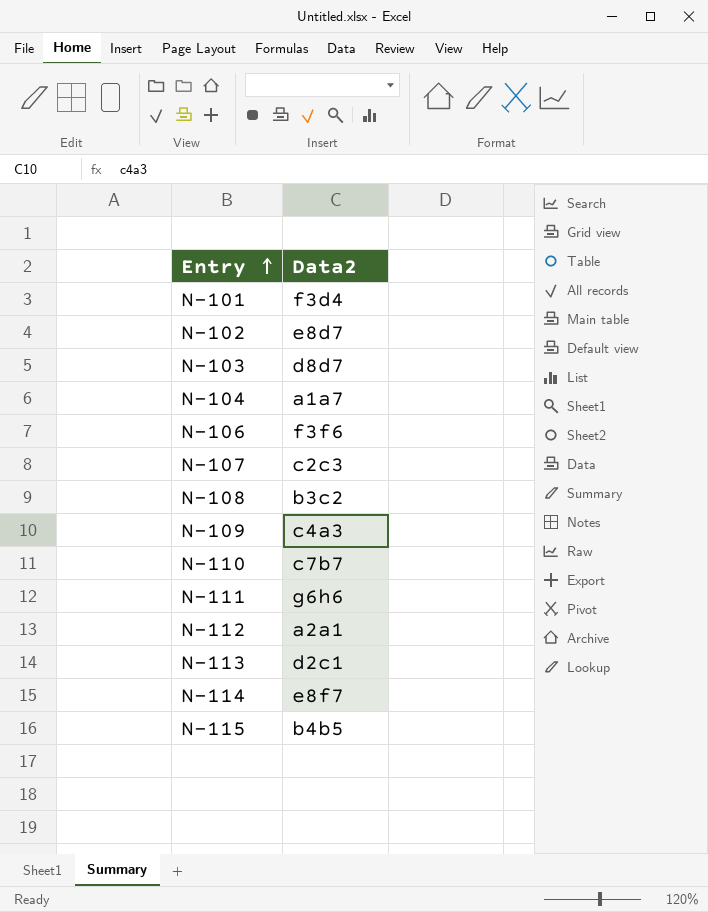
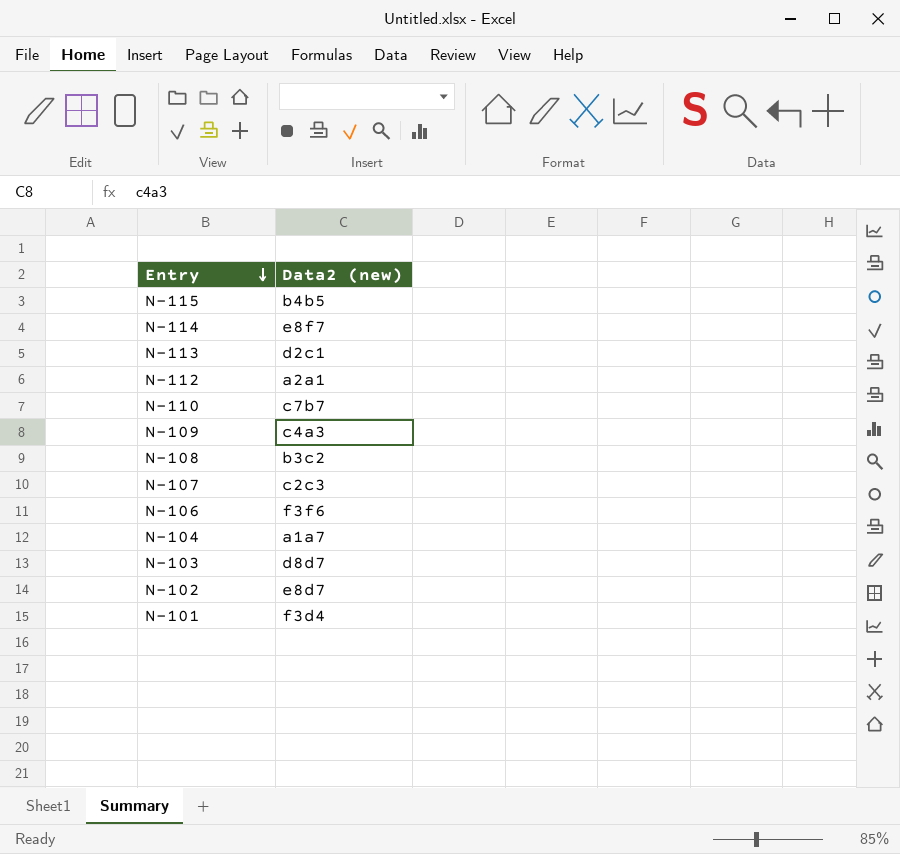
row order: Entry ascending -> Entry descending
column name: Data2 -> Data2 (new)
row N-111: g6h6 -> none

